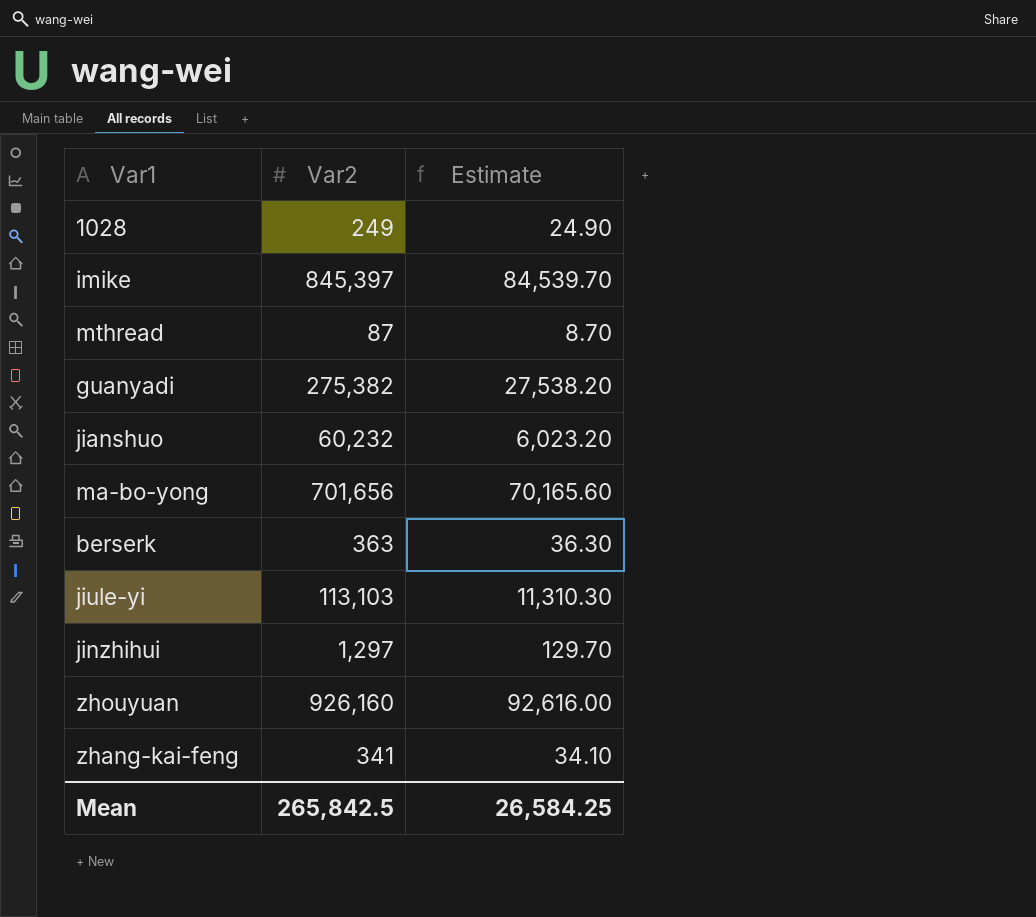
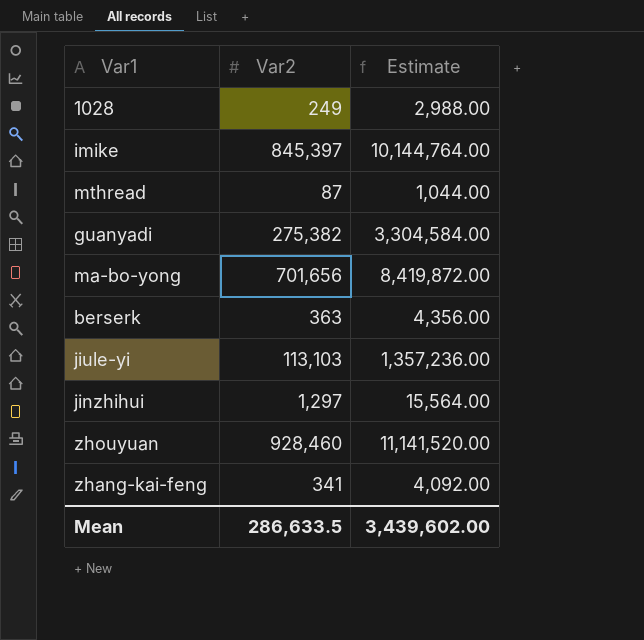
column Estimate | formula: [Var2] * 0.1 -> [Var2] * 12
row jianshuo: 60,232 | 6,023.20 -> none
zhouyuan | Var2: 926,160 -> 928,460
Mean | Var2: 265,842.5 -> 286,633.5
Mean | Estimate: 26,584.25 -> 3,439,602.00

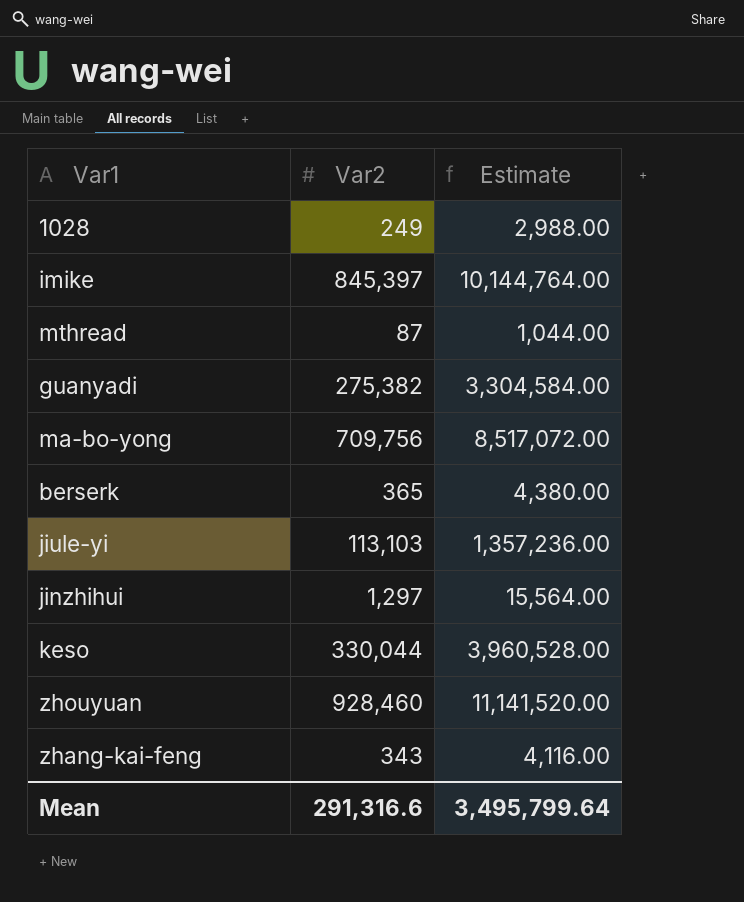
ma-bo-yong | Var2: 701,656 -> 709,756
ma-bo-yong | Estimate: 8,419,872.00 -> 8,517,072.00
berserk | Var2: 363 -> 365
berserk | Estimate: 4,356.00 -> 4,380.00
row keso: none -> 330,044 | 3,960,528.00
zhang-kai-feng | Var2: 341 -> 343
zhang-kai-feng | Estimate: 4,092.00 -> 4,116.00
Mean | Var2: 286,633.5 -> 291,316.6
Mean | Estimate: 3,439,602.00 -> 3,495,799.64

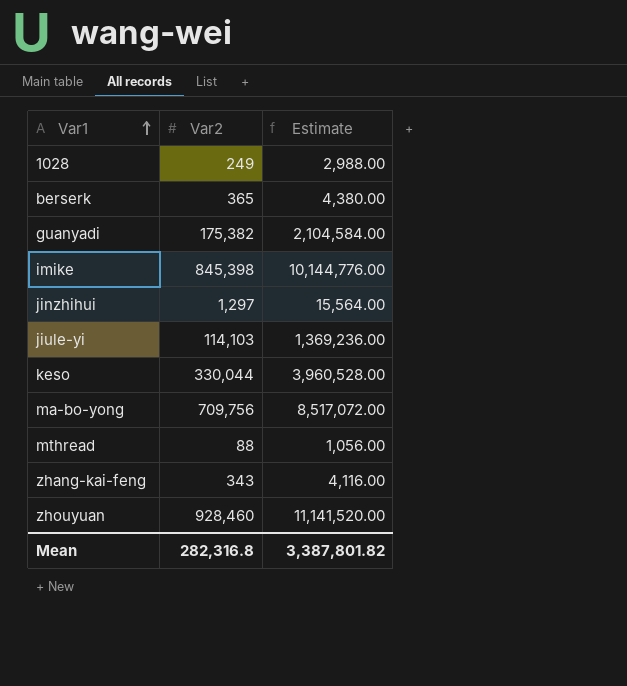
row order: none -> Var1 ascending
guanyadi | Var2: 275,382 -> 175,382
guanyadi | Estimate: 3,304,584.00 -> 2,104,584.00
imike | Var2: 845,397 -> 845,398
imike | Estimate: 10,144,764.00 -> 10,144,776.00
jiule-yi | Var2: 113,103 -> 114,103
jiule-yi | Estimate: 1,357,236.00 -> 1,369,236.00
mthread | Var2: 87 -> 88
mthread | Estimate: 1,044.00 -> 1,056.00
Mean | Var2: 291,316.6 -> 282,316.8
Mean | Estimate: 3,495,799.64 -> 3,387,801.82

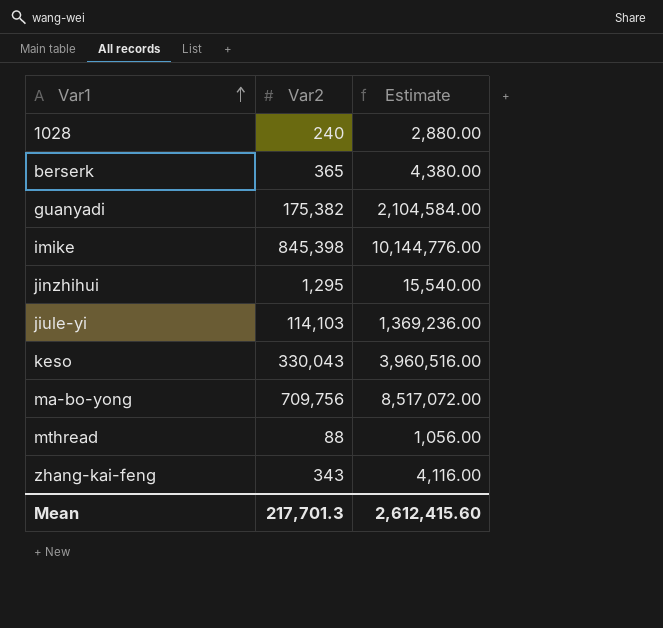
row zhouyuan: 928,460 | 11,141,520.00 -> none
1028 | Var2: 249 -> 240
1028 | Estimate: 2,988.00 -> 2,880.00
jinzhihui | Var2: 1,297 -> 1,295
jinzhihui | Estimate: 15,564.00 -> 15,540.00
keso | Var2: 330,044 -> 330,043
keso | Estimate: 3,960,528.00 -> 3,960,516.00
Mean | Var2: 282,316.8 -> 217,701.3
Mean | Estimate: 3,387,801.82 -> 2,612,415.60

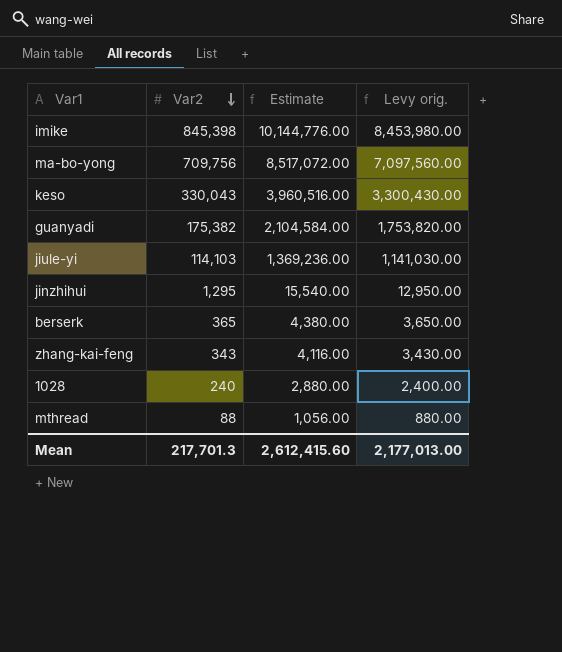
row order: Var1 ascending -> Var2 descending
column Levy orig. | formula: none -> [Var2] * 10

